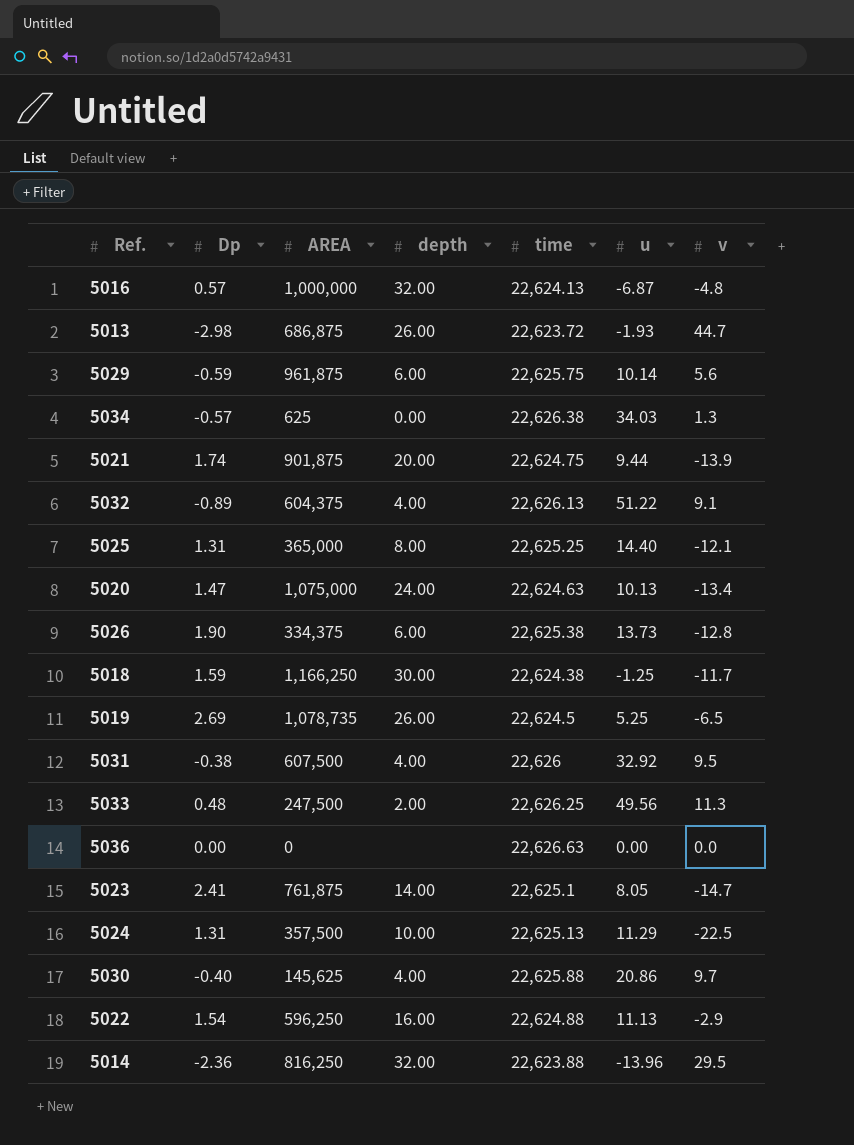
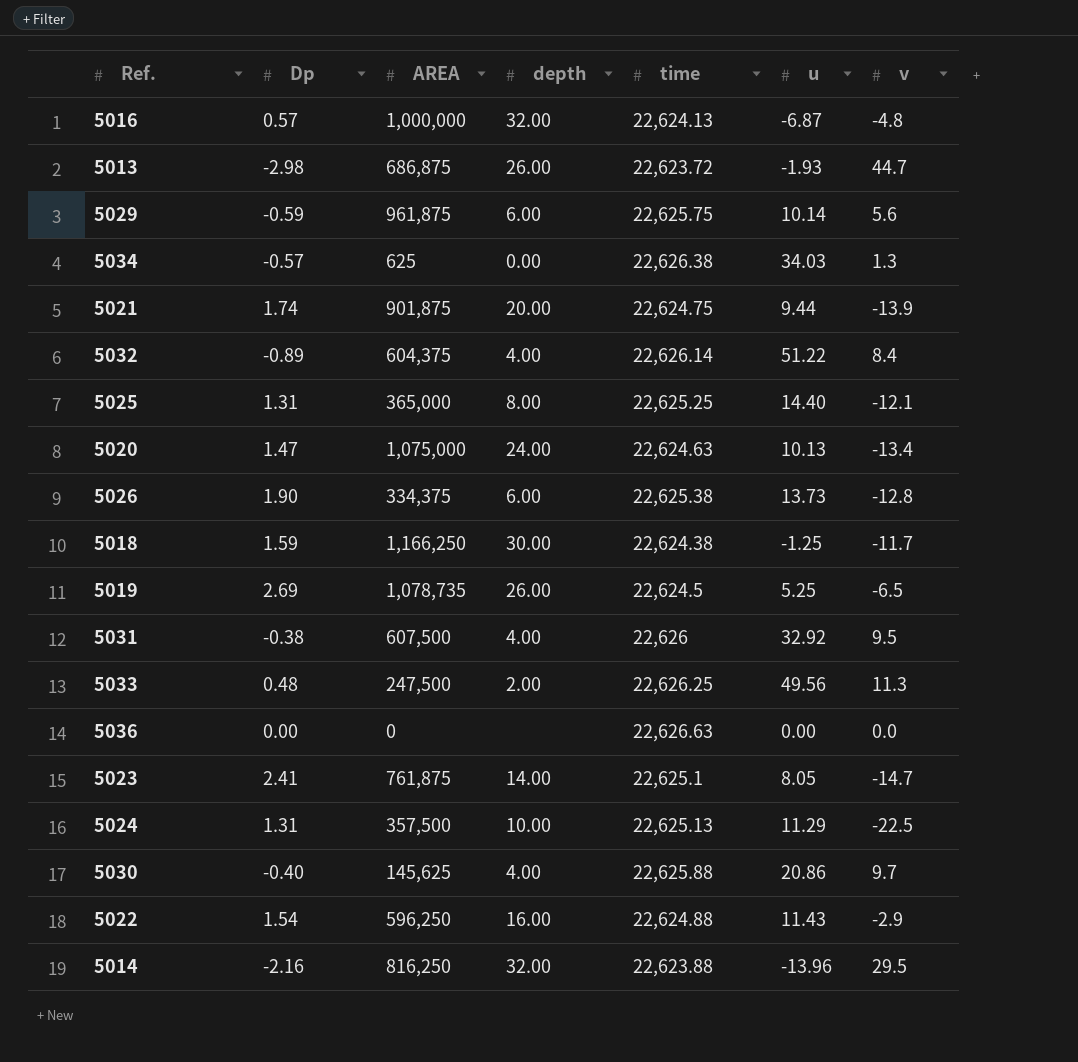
5032 | time: 22,626.13 -> 22,626.14
5032 | v: 9.1 -> 8.4
5022 | u: 11.13 -> 11.43
5014 | Dp: -2.36 -> -2.16

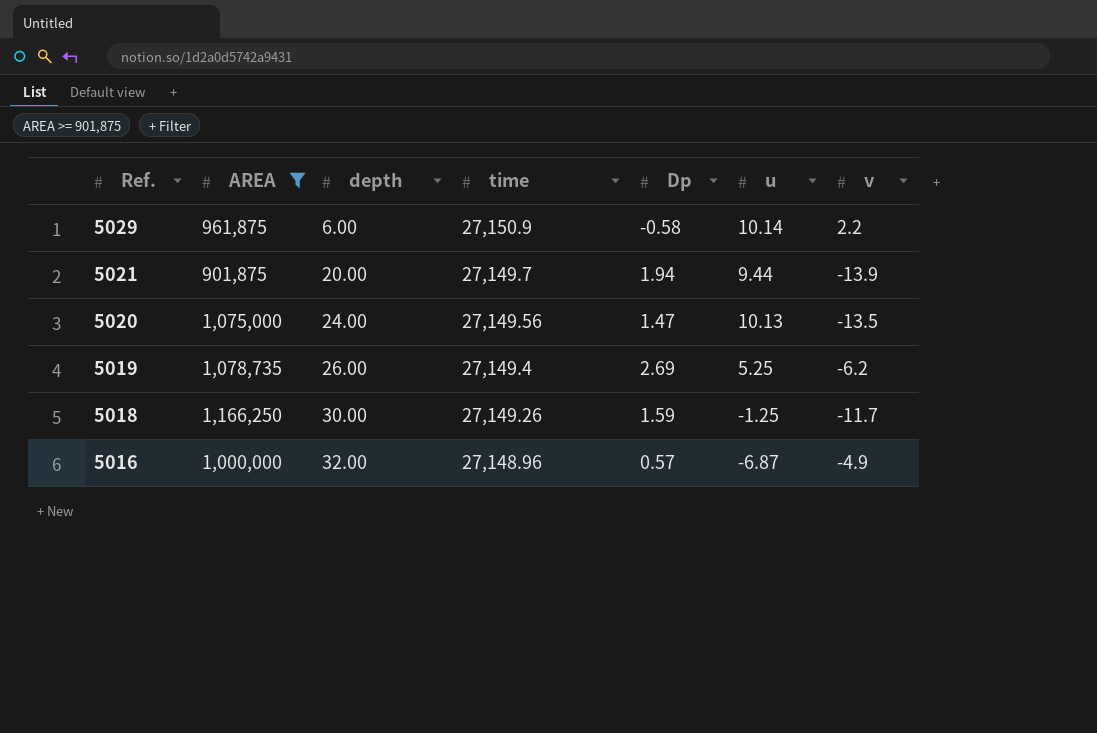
filter: none -> AREA >= 901,875
row order: none -> Ref. descending
column Dp | position: 2 -> 5
5029 | time: 22,625.75 -> 27,150.9
5029 | Dp: -0.59 -> -0.58
5029 | v: 5.6 -> 2.2
5021 | time: 22,624.75 -> 27,149.7
5021 | Dp: 1.74 -> 1.94
5020 | time: 22,624.63 -> 27,149.56
5020 | v: -13.4 -> -13.5
5019 | time: 22,624.5 -> 27,149.4
5019 | v: -6.5 -> -6.2
5018 | time: 22,624.38 -> 27,149.26
5016 | time: 22,624.13 -> 27,148.96
5016 | v: -4.8 -> -4.9

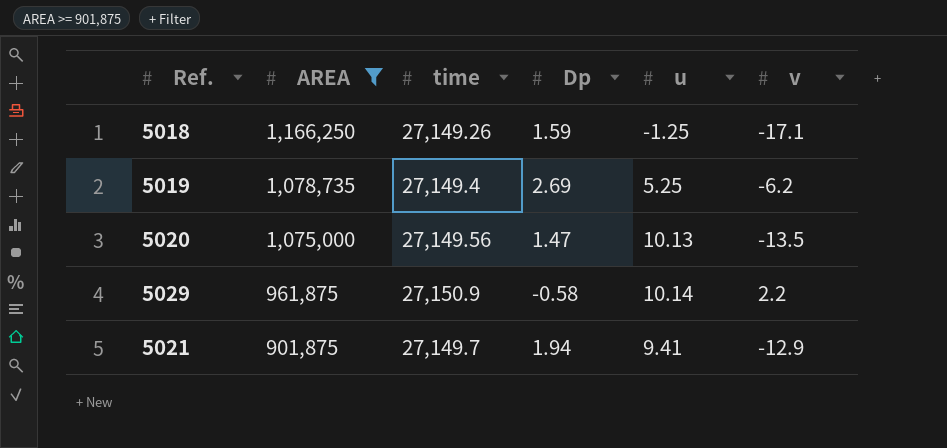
row order: Ref. descending -> AREA descending
column depth | position: 3 -> none
row 5016: 1,000,000 | 32.00 | 27,148.96 | 0.57 | -6.87 | -4.9 -> none
5018 | v: -11.7 -> -17.1
5021 | u: 9.44 -> 9.41
5021 | v: -13.9 -> -12.9

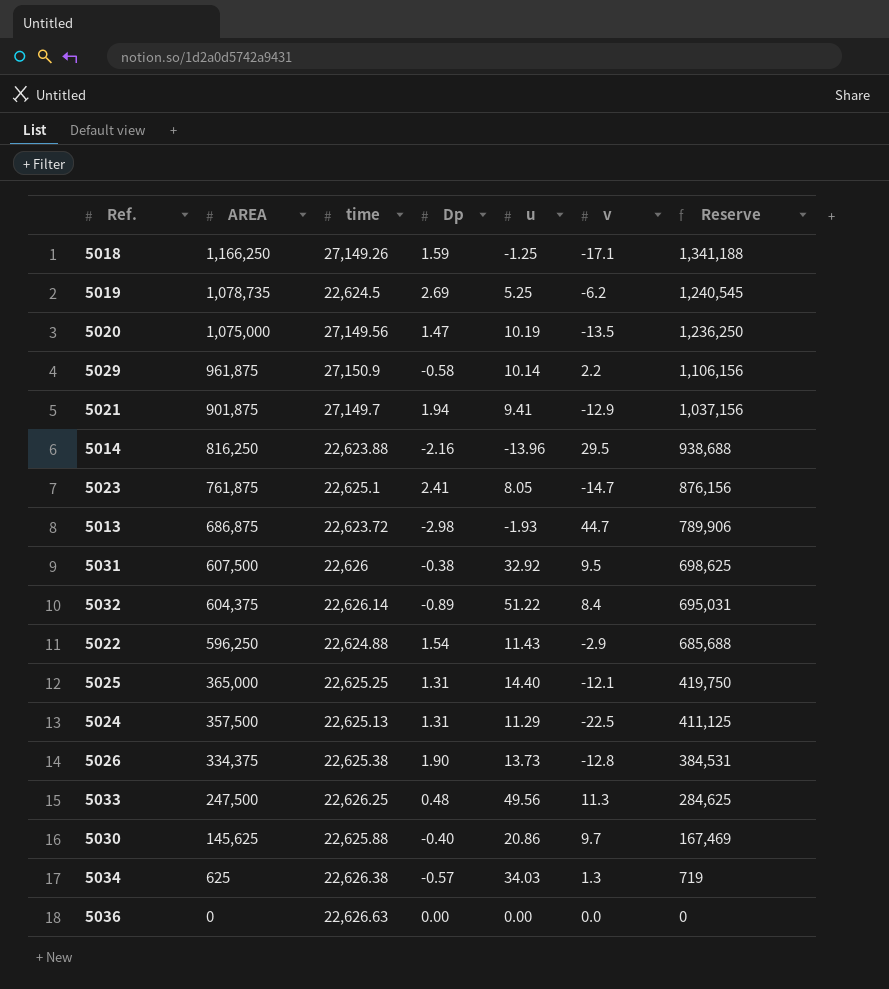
filter: AREA >= 901,875 -> none
column Reserve | formula: none -> [AREA] * 1.15
5019 | time: 27,149.4 -> 22,624.5
5020 | u: 10.13 -> 10.19

